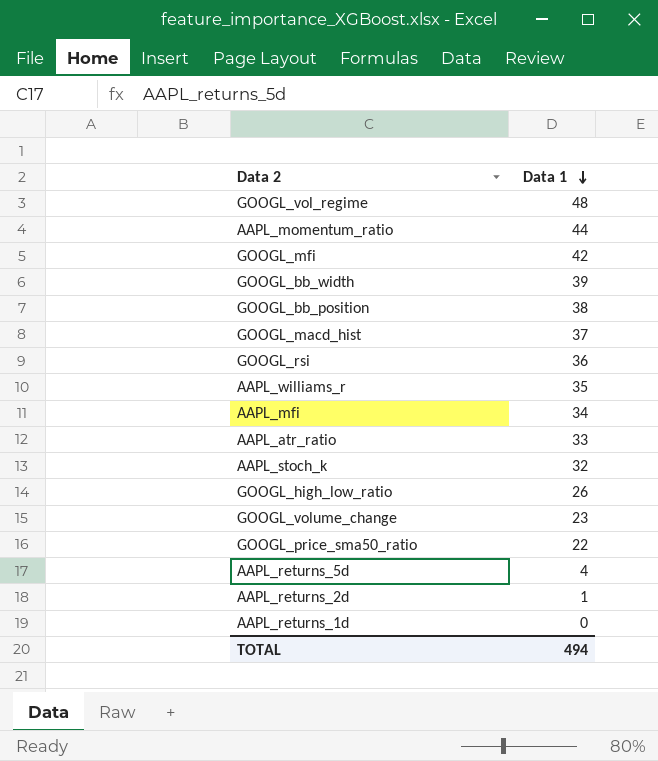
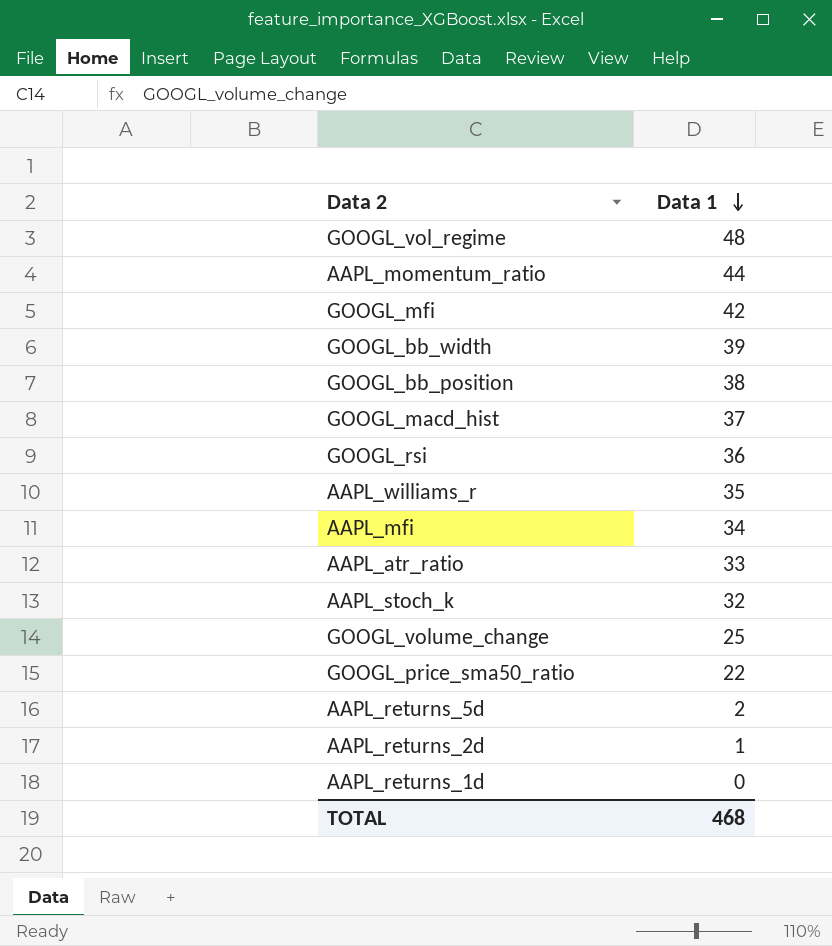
row GOOGL_high_low_ratio: 26 -> none
GOOGL_volume_change | Data 1: 23 -> 25
AAPL_returns_5d | Data 1: 4 -> 2
TOTAL | Data 1: 494 -> 468

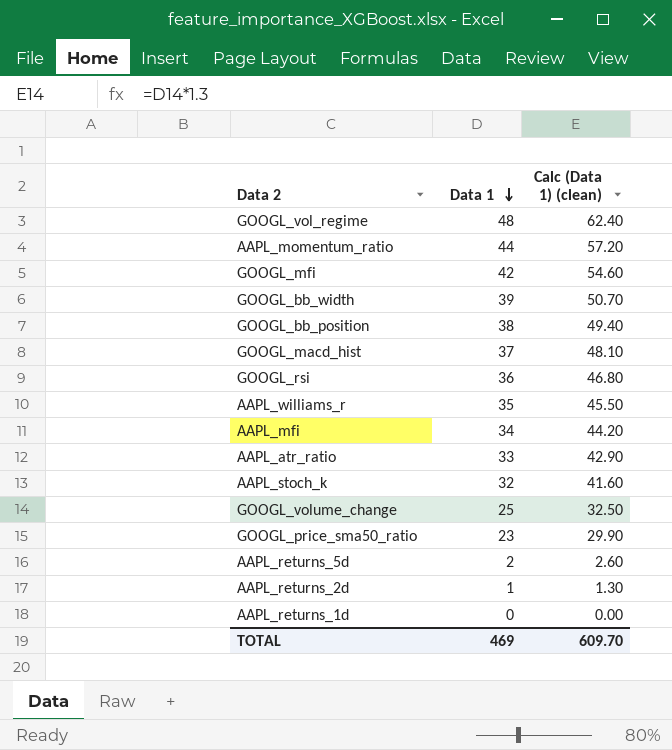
column Calc (Data 1) (clean) | formula: none -> [Data 1] * 1.3
GOOGL_price_sma50_ratio | Data 1: 22 -> 23
TOTAL | Data 1: 468 -> 469

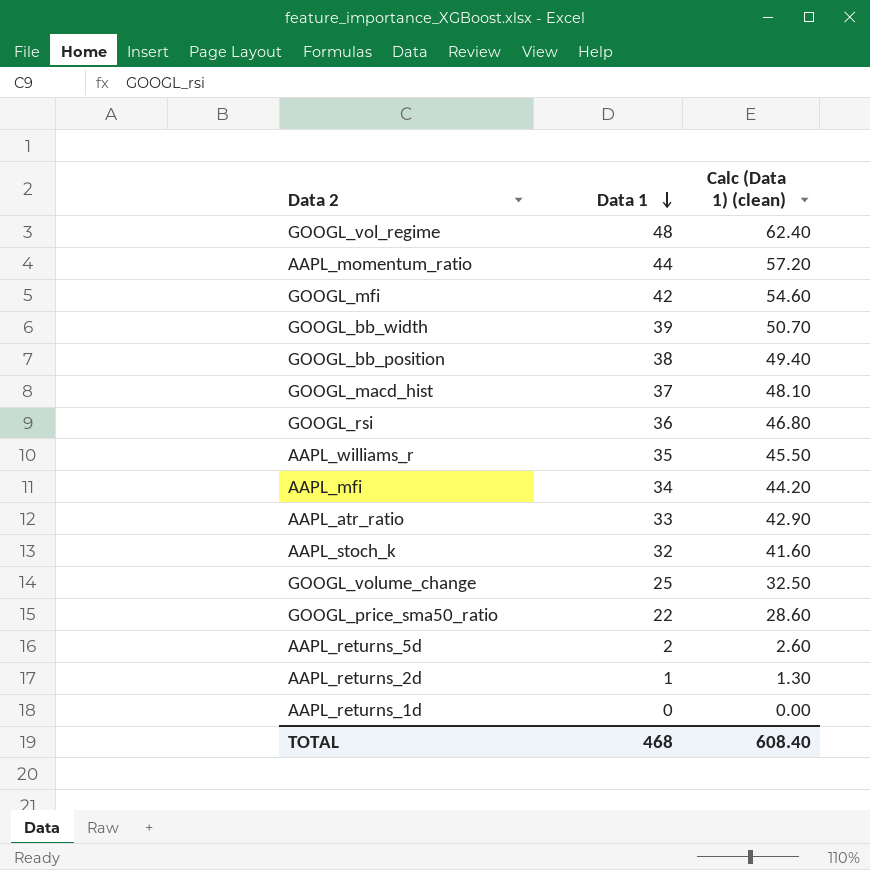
GOOGL_price_sma50_ratio | Data 1: 23 -> 22
GOOGL_price_sma50_ratio | Calc (Data 1) (clean): 29.90 -> 28.60
TOTAL | Data 1: 469 -> 468
TOTAL | Calc (Data 1) (clean): 609.70 -> 608.40

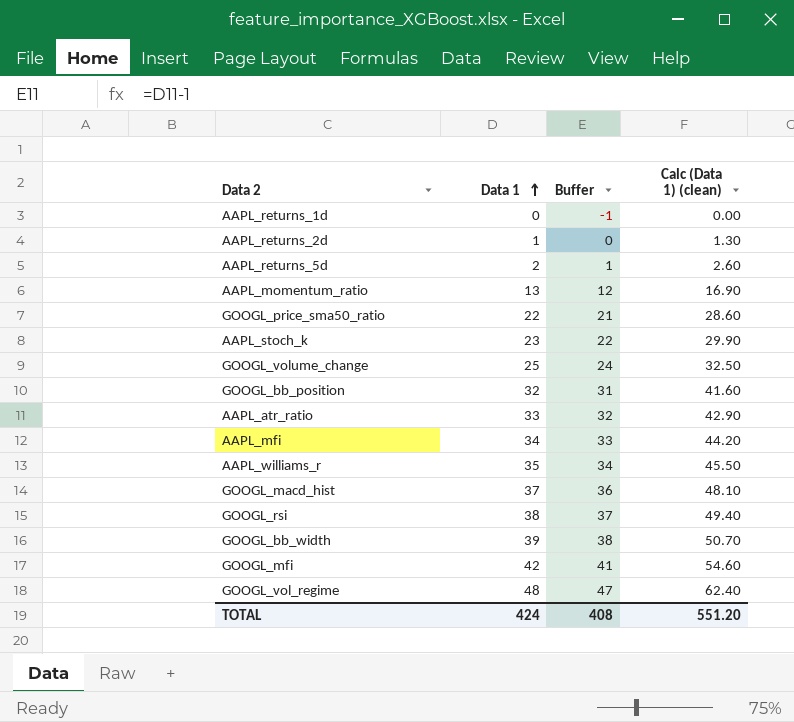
row order: Data 1 descending -> Data 1 ascending
column Buffer | formula: none -> [Data 1] - 1
AAPL_momentum_ratio | Data 1: 44 -> 13
AAPL_momentum_ratio | Calc (Data 1) (clean): 57.20 -> 16.90
AAPL_stoch_k | Data 1: 32 -> 23
AAPL_stoch_k | Calc (Data 1) (clean): 41.60 -> 29.90
GOOGL_bb_position | Data 1: 38 -> 32
GOOGL_bb_position | Calc (Data 1) (clean): 49.40 -> 41.60
GOOGL_rsi | Data 1: 36 -> 38
GOOGL_rsi | Calc (Data 1) (clean): 46.80 -> 49.40
TOTAL | Data 1: 468 -> 424
TOTAL | Calc (Data 1) (clean): 608.40 -> 551.20

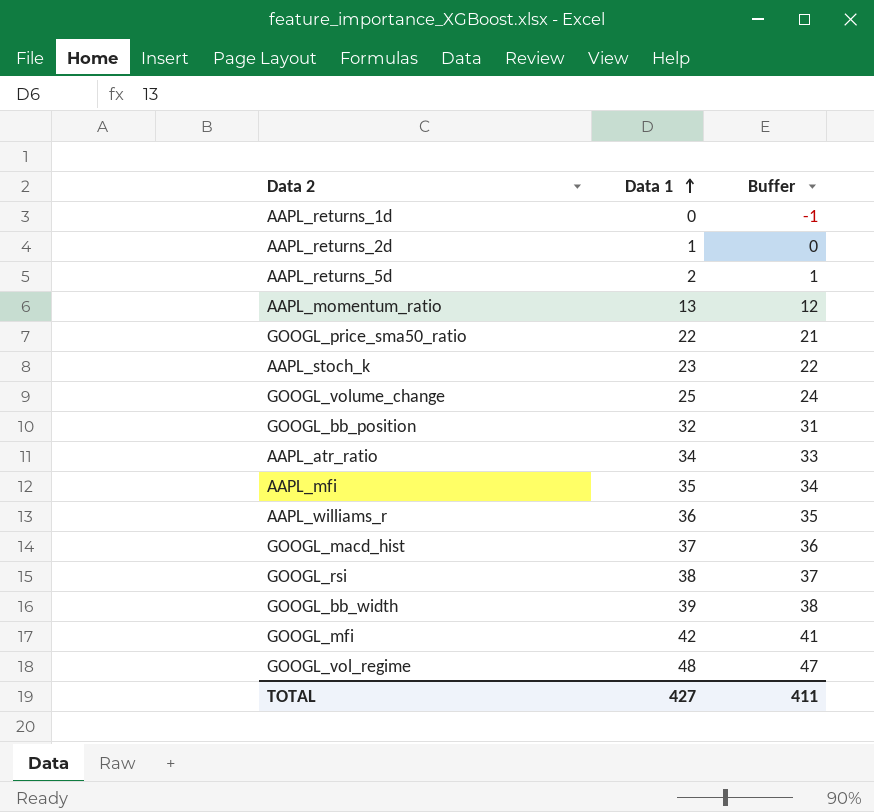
column Calc (Data 1) (clean) | formula: [Data 1] * 1.3 -> none
AAPL_atr_ratio | Data 1: 33 -> 34
AAPL_atr_ratio | Buffer: 32 -> 33
AAPL_mfi | Data 1: 34 -> 35
AAPL_mfi | Buffer: 33 -> 34
AAPL_williams_r | Data 1: 35 -> 36
AAPL_williams_r | Buffer: 34 -> 35
TOTAL | Data 1: 424 -> 427
TOTAL | Buffer: 408 -> 411

